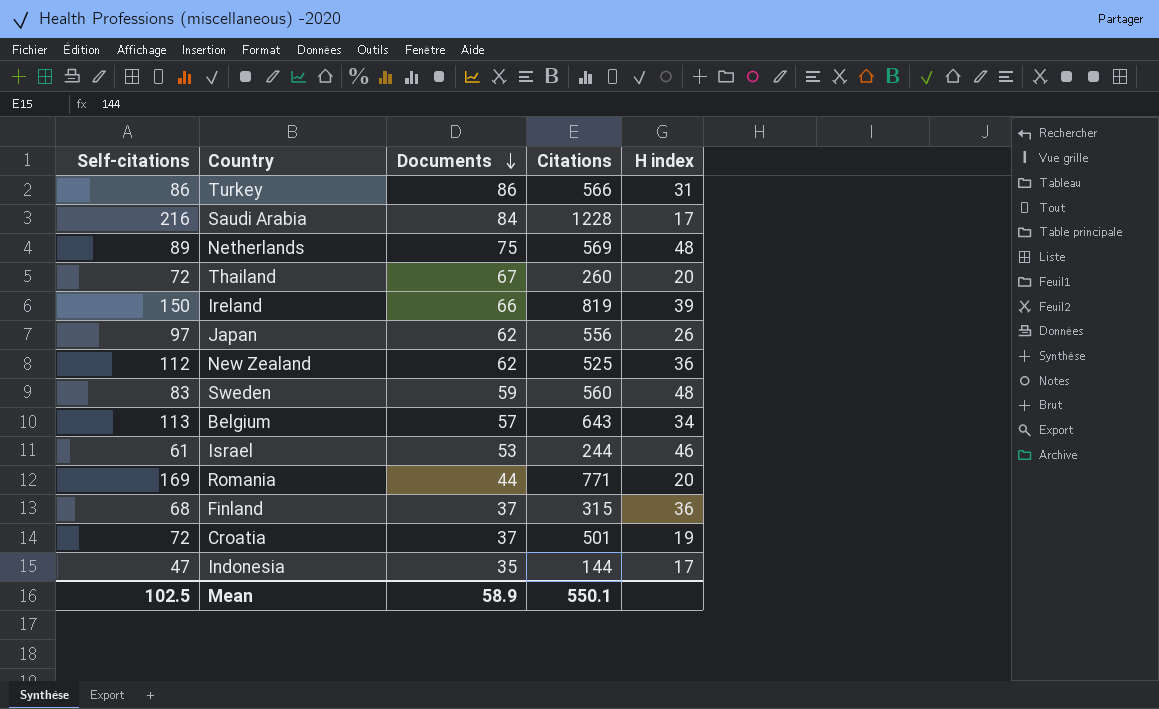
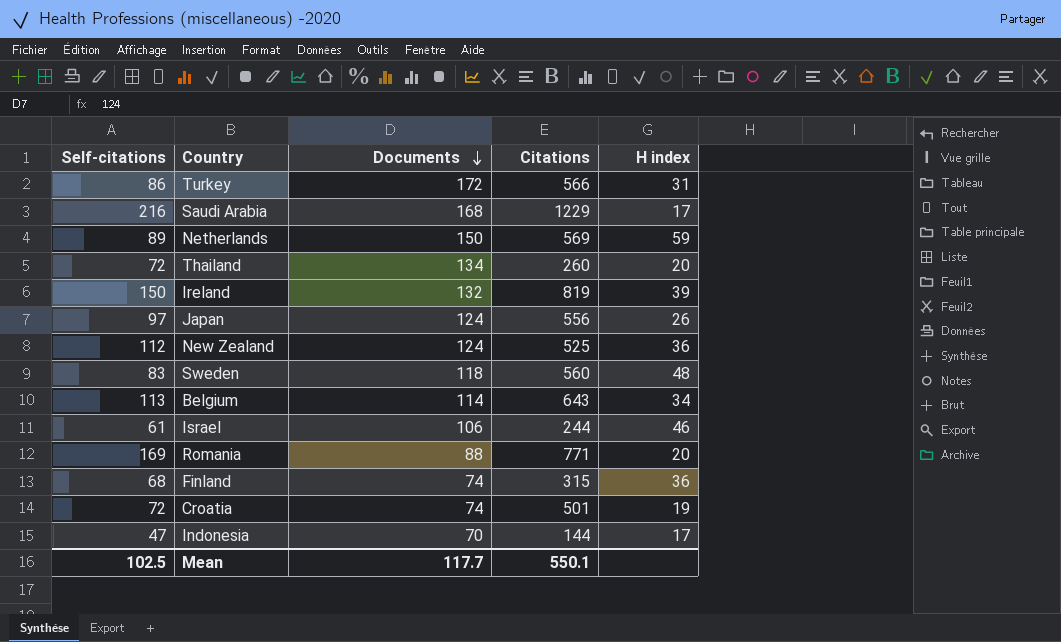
Turkey | Documents: 86 -> 172
Saudi Arabia | Documents: 84 -> 168
Saudi Arabia | Citations: 1228 -> 1229
Netherlands | Documents: 75 -> 150
Netherlands | H index: 48 -> 59
Thailand | Documents: 67 -> 134
Ireland | Documents: 66 -> 132
Japan | Documents: 62 -> 124
New Zealand | Documents: 62 -> 124
Sweden | Documents: 59 -> 118
Belgium | Documents: 57 -> 114
Israel | Documents: 53 -> 106
Romania | Documents: 44 -> 88
Finland | Documents: 37 -> 74
Croatia | Documents: 37 -> 74
Indonesia | Documents: 35 -> 70
Mean | Documents: 58.9 -> 117.7

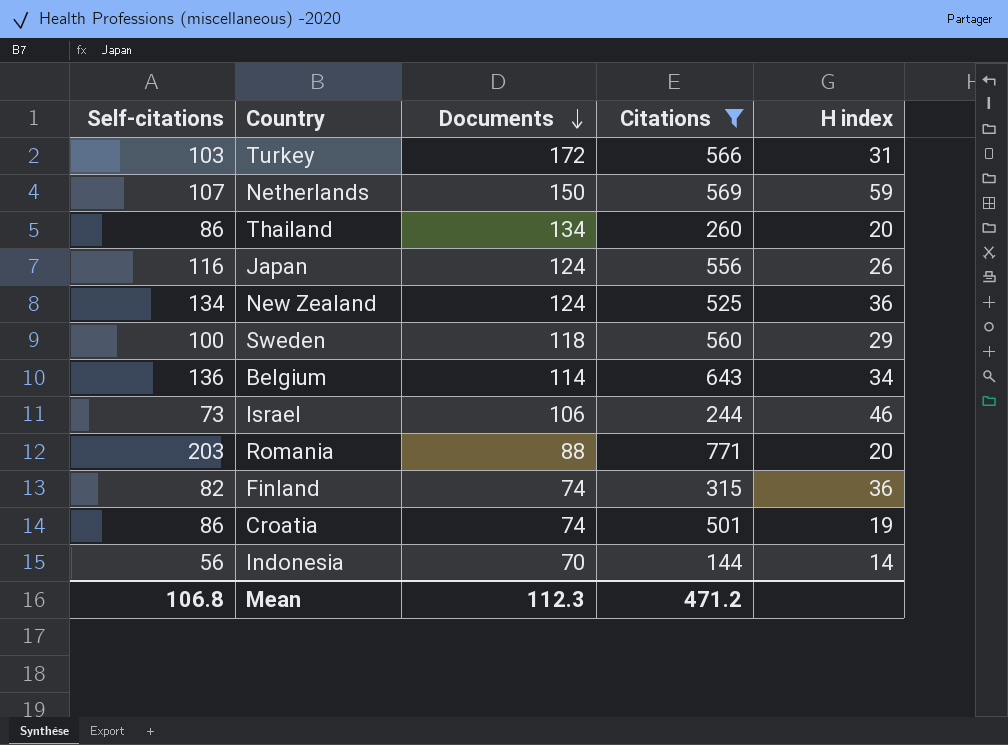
filter: none -> Citations <= 771
Turkey | Self-citations: 86 -> 103
Netherlands | Self-citations: 89 -> 107
Thailand | Self-citations: 72 -> 86
Japan | Self-citations: 97 -> 116
New Zealand | Self-citations: 112 -> 134
Sweden | Self-citations: 83 -> 100
Sweden | H index: 48 -> 29
Belgium | Self-citations: 113 -> 136
Israel | Self-citations: 61 -> 73
Romania | Self-citations: 169 -> 203
Finland | Self-citations: 68 -> 82
Croatia | Self-citations: 72 -> 86
Indonesia | Self-citations: 47 -> 56
Indonesia | H index: 17 -> 14
Mean | Self-citations: 102.5 -> 106.8
Mean | Documents: 117.7 -> 112.3
Mean | Citations: 550.1 -> 471.2

